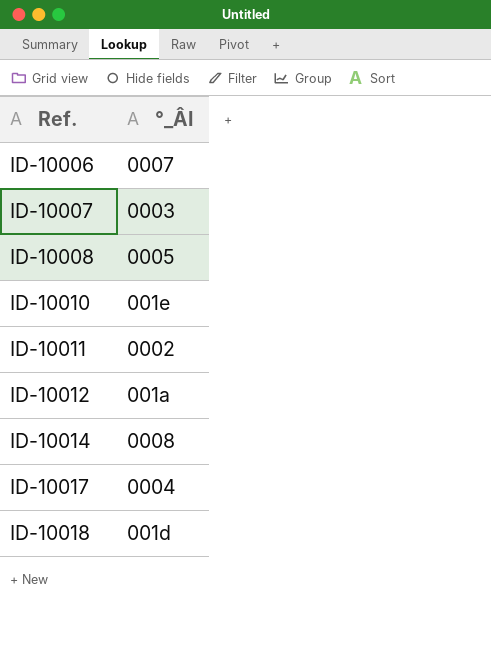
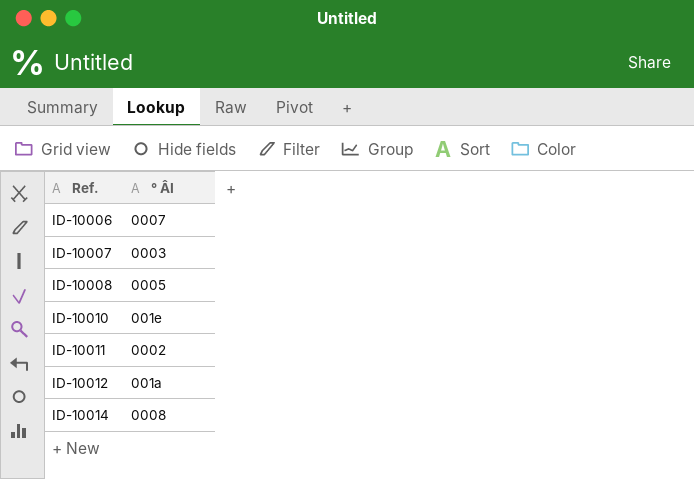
column name: °_ÂI -> ° ÂI
row ID-10017: 0004 -> none
row ID-10018: 001d -> none

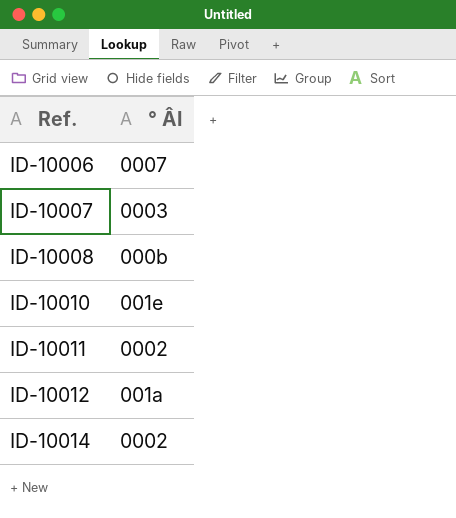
ID-10008 | ° ÂI: 0005 -> 000b
ID-10014 | ° ÂI: 0008 -> 0002

